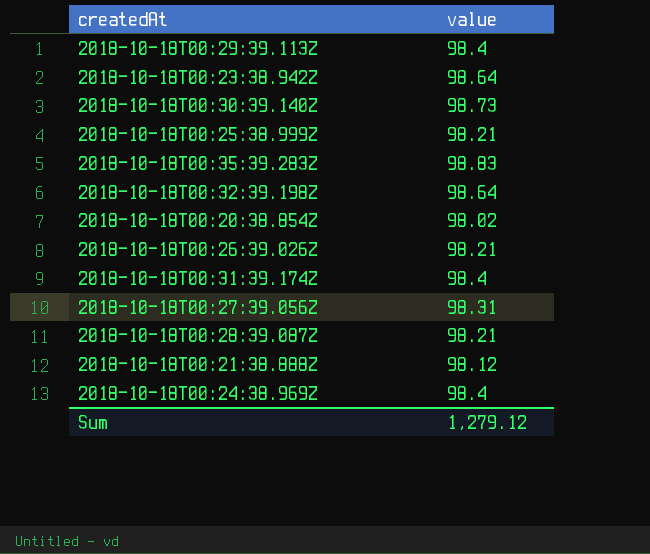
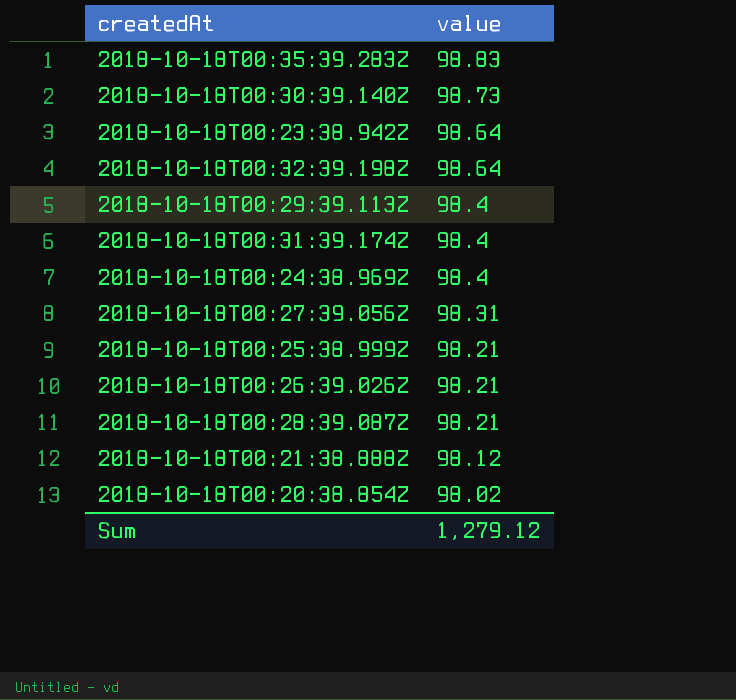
row order: none -> value descending

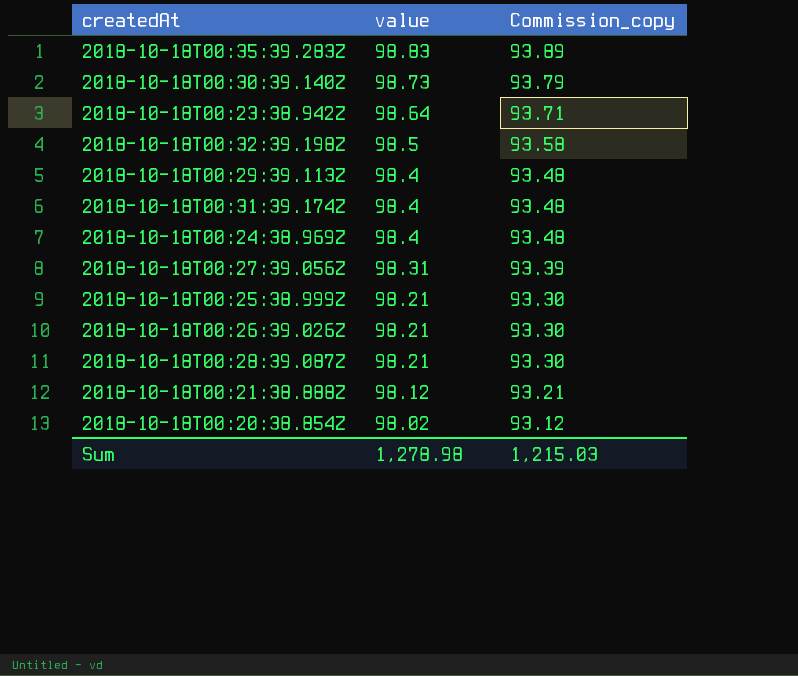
column Commission_copy | formula: none -> [value] * 0.95
2018-10-18T00:32:39.198Z | value: 98.64 -> 98.5
Sum | value: 1,279.12 -> 1,278.98

